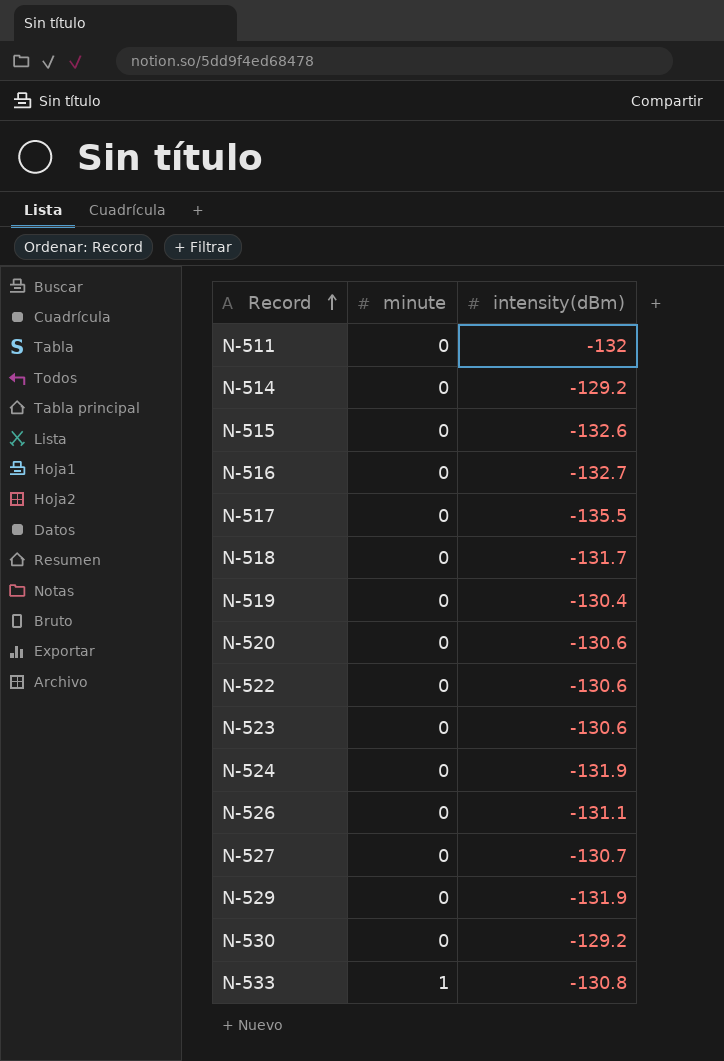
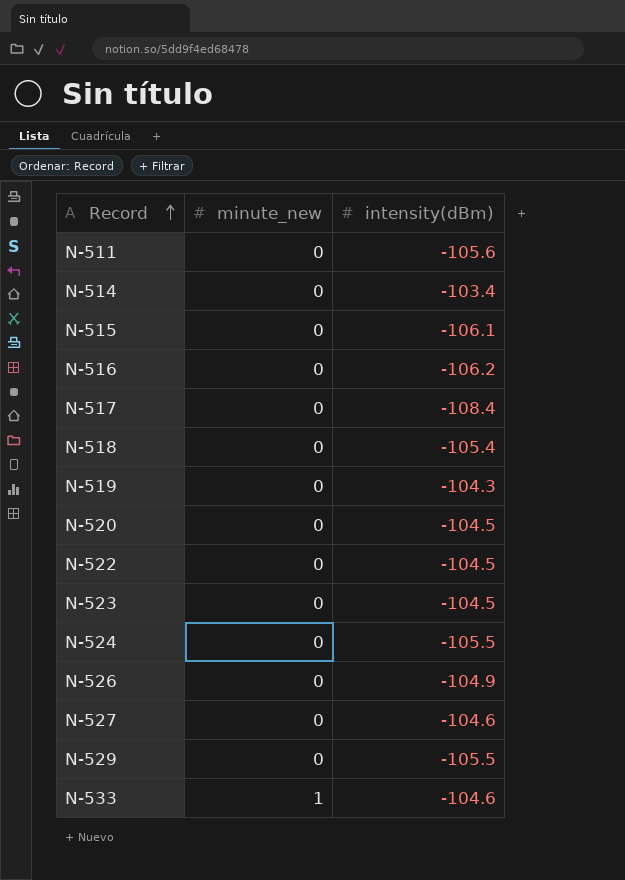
column name: minute -> minute_new
row N-530: 0 | -129.2 -> none
N-511 | intensity(dBm): -132 -> -105.6
N-514 | intensity(dBm): -129.2 -> -103.4
N-515 | intensity(dBm): -132.6 -> -106.1
N-516 | intensity(dBm): -132.7 -> -106.2
N-517 | intensity(dBm): -135.5 -> -108.4
N-518 | intensity(dBm): -131.7 -> -105.4
N-519 | intensity(dBm): -130.4 -> -104.3
N-520 | intensity(dBm): -130.6 -> -104.5
N-522 | intensity(dBm): -130.6 -> -104.5
N-523 | intensity(dBm): -130.6 -> -104.5
N-524 | intensity(dBm): -131.9 -> -105.5
N-526 | intensity(dBm): -131.1 -> -104.9
N-527 | intensity(dBm): -130.7 -> -104.6
N-529 | intensity(dBm): -131.9 -> -105.5
N-533 | intensity(dBm): -130.8 -> -104.6

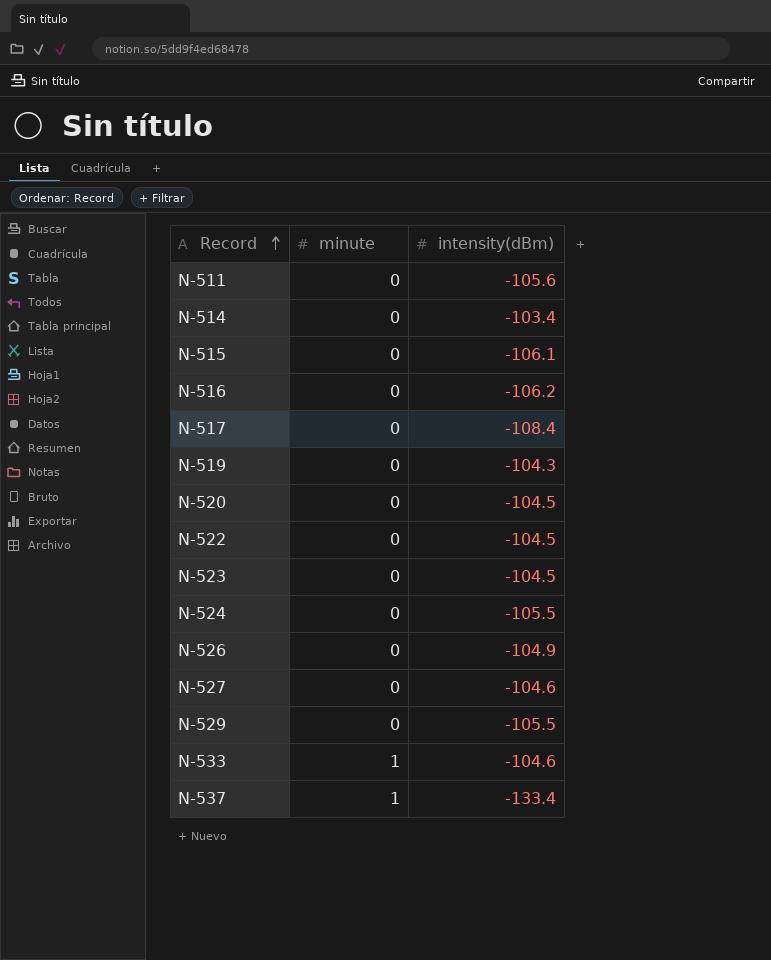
column name: minute_new -> minute
row N-518: 0 | -105.4 -> none
row N-537: none -> 1 | -133.4

